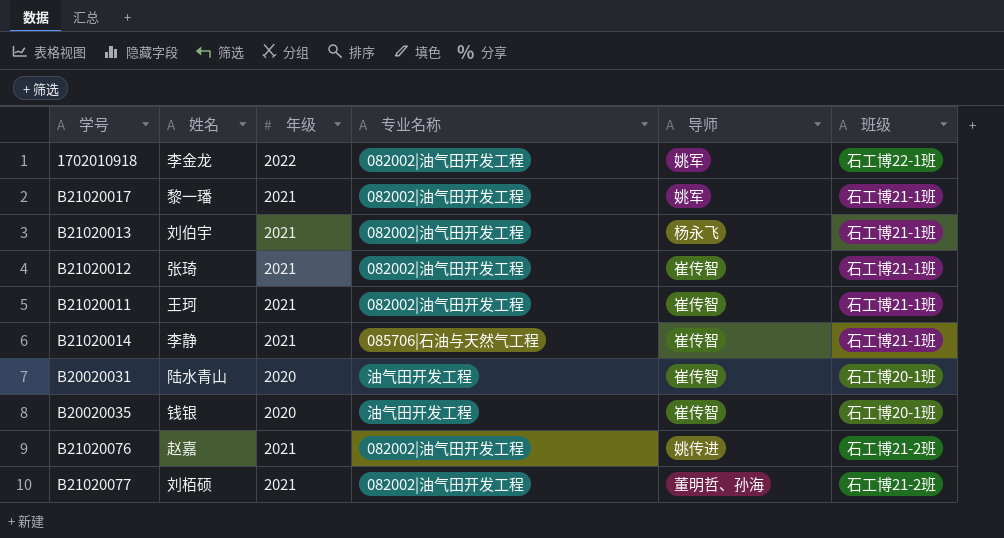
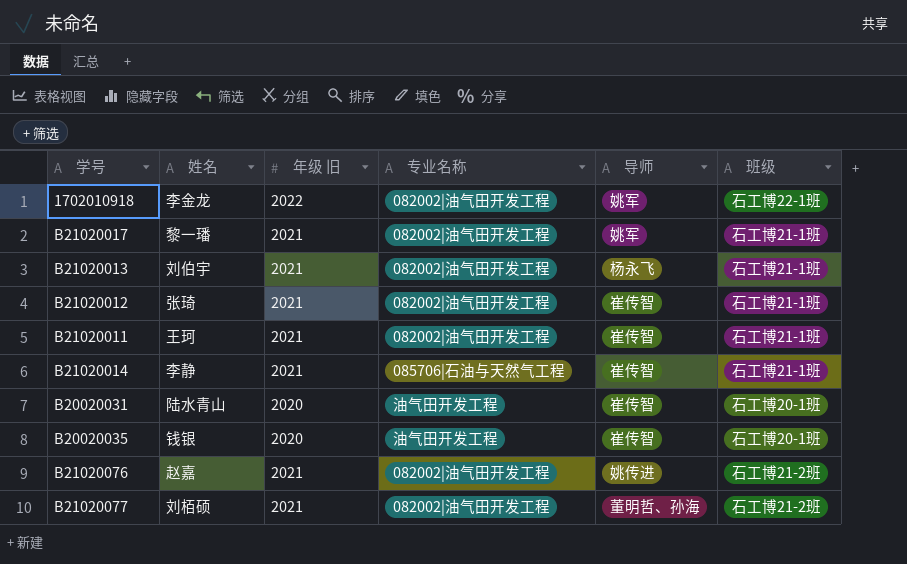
column name: 年级 -> 年级 旧

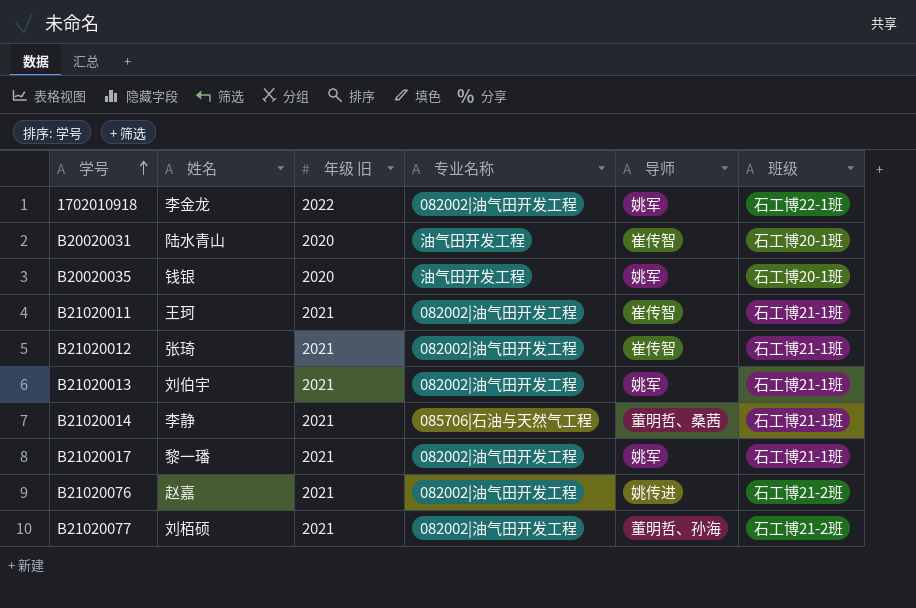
row order: none -> 学号 ascending
B20020035 | 导师: 崔传智 -> 姚军
B21020013 | 导师: 杨永飞 -> 姚军
B21020014 | 导师: 崔传智 -> 董明哲、桑茜

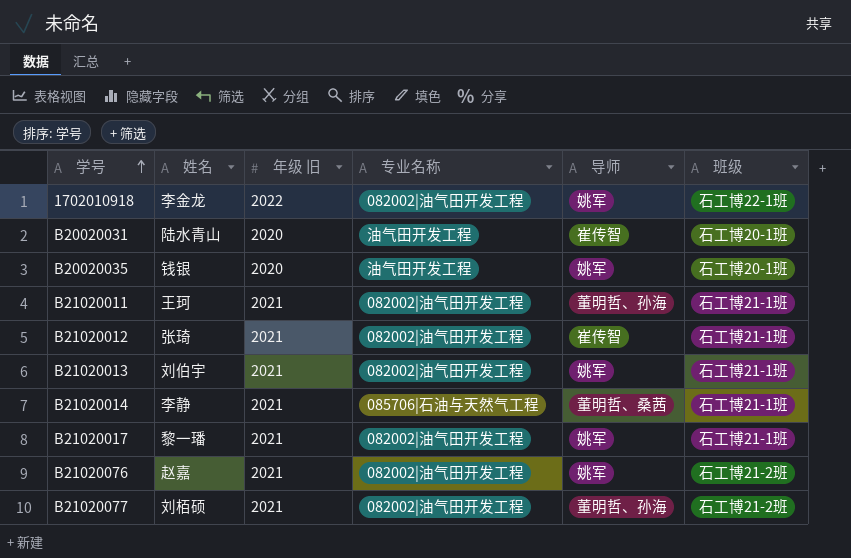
B21020011 | 导师: 崔传智 -> 董明哲、孙海
B21020076 | 导师: 姚传进 -> 姚军

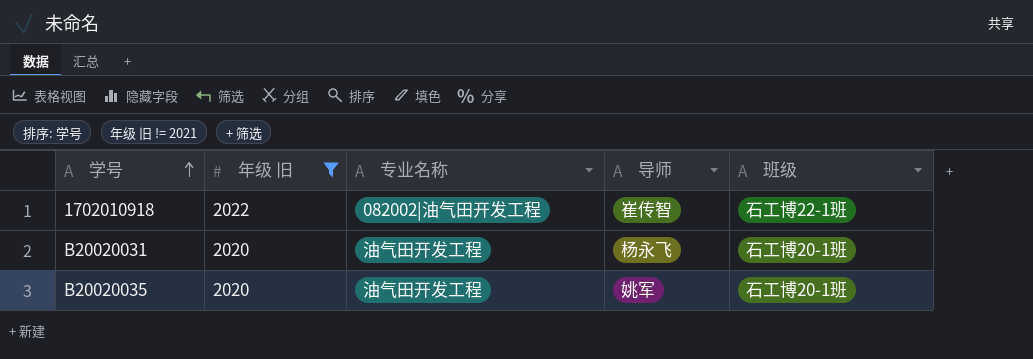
filter: none -> 年级 旧 != 2021
column 姓名 | position: 2 -> none
1702010918 | 导师: 姚军 -> 崔传智
B20020031 | 导师: 崔传智 -> 杨永飞

